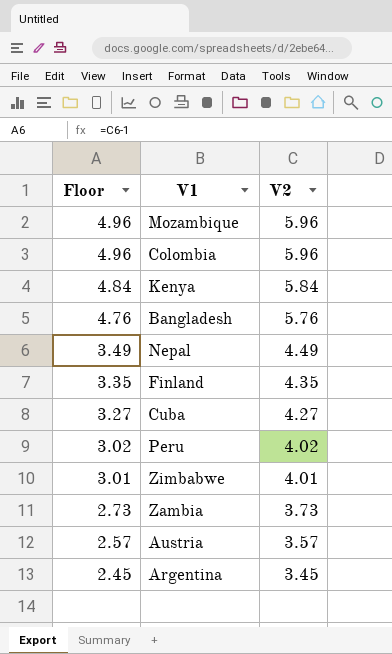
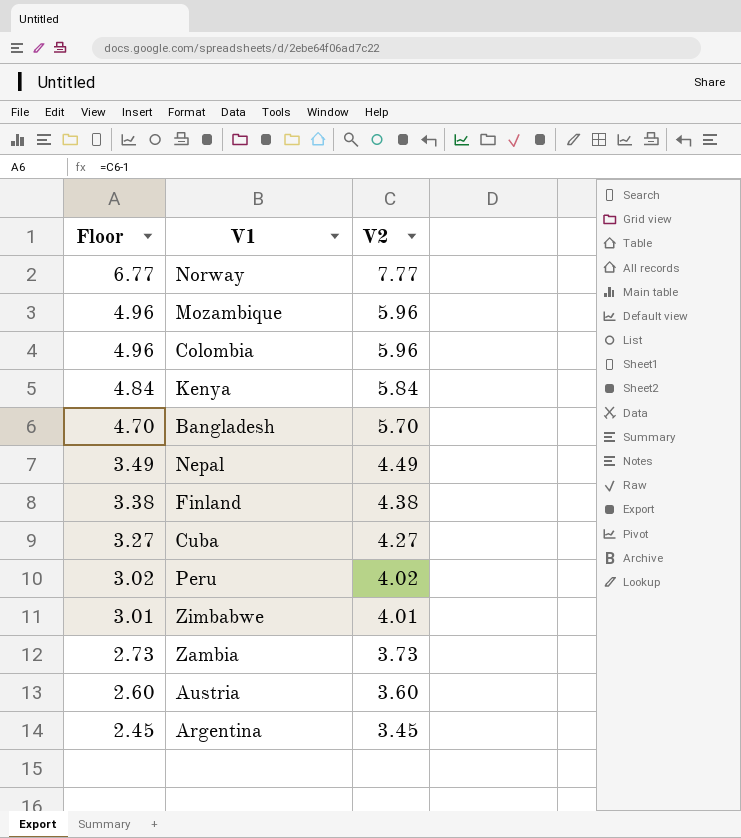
row Norway: none -> 6.77 | 7.77
Bangladesh | Floor: 4.76 -> 4.70
Bangladesh | V2: 5.76 -> 5.70
Finland | Floor: 3.35 -> 3.38
Finland | V2: 4.35 -> 4.38
Austria | Floor: 2.57 -> 2.60
Austria | V2: 3.57 -> 3.60

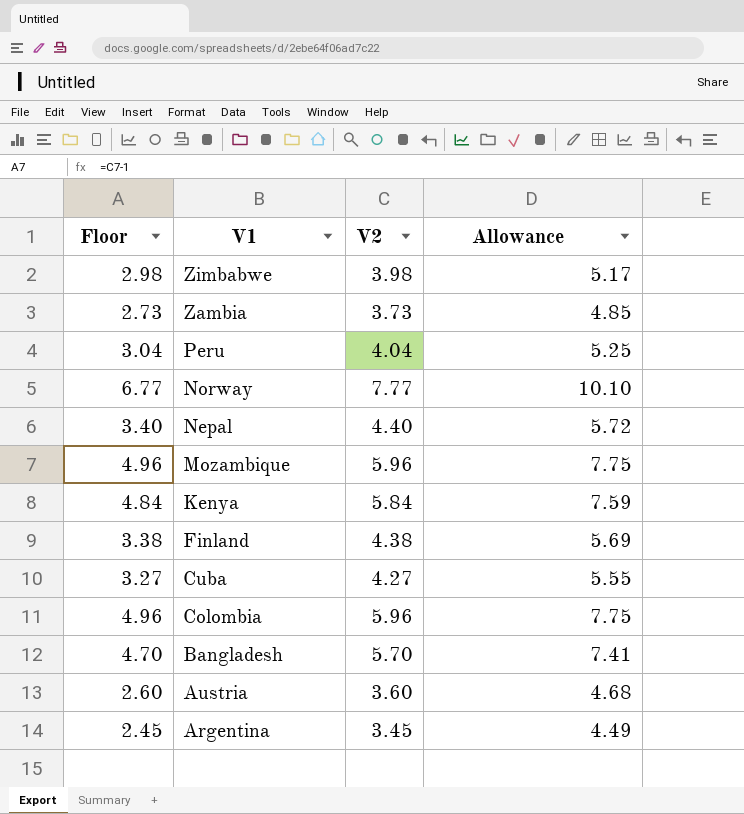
row order: Floor descending -> V1 descending
column Allowance | formula: none -> [V2] * 1.3
Zimbabwe | Floor: 3.01 -> 2.98
Zimbabwe | V2: 4.01 -> 3.98
Peru | Floor: 3.02 -> 3.04
Peru | V2: 4.02 -> 4.04
Nepal | Floor: 3.49 -> 3.40
Nepal | V2: 4.49 -> 4.40

